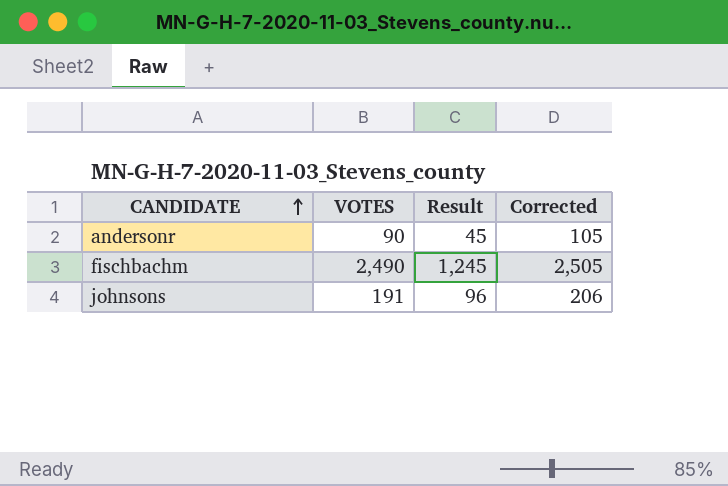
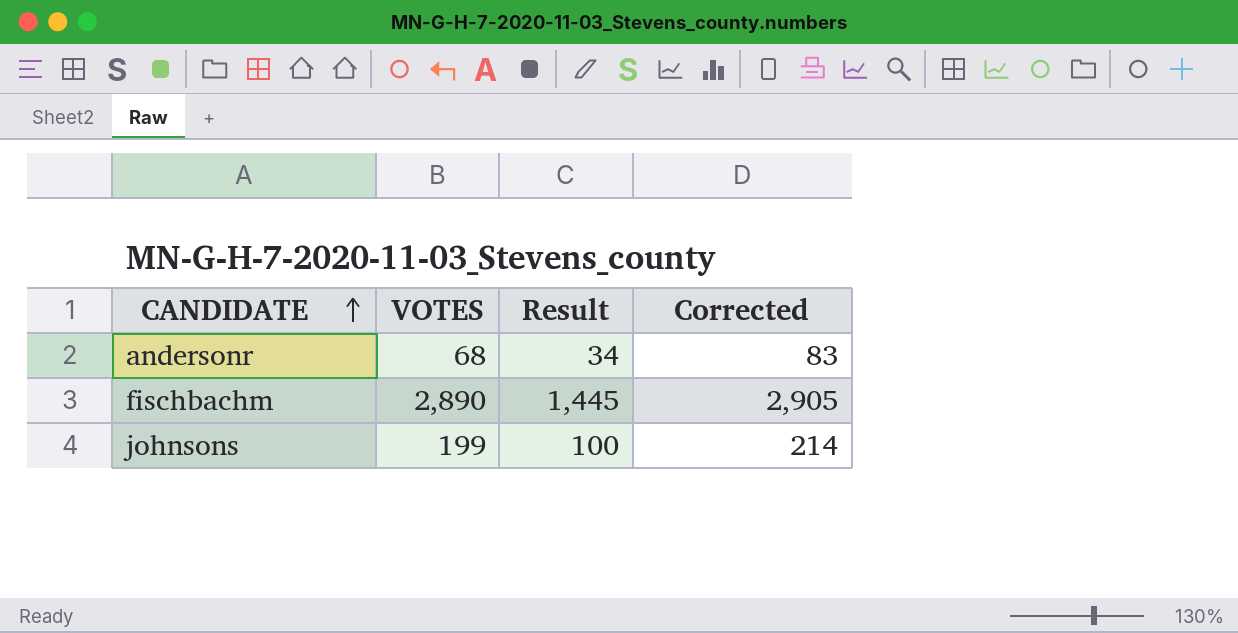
andersonr | VOTES: 90 -> 68
andersonr | Result: 45 -> 34
andersonr | Corrected: 105 -> 83
fischbachm | VOTES: 2,490 -> 2,890
fischbachm | Result: 1,245 -> 1,445
fischbachm | Corrected: 2,505 -> 2,905
johnsons | VOTES: 191 -> 199
johnsons | Result: 96 -> 100
johnsons | Corrected: 206 -> 214

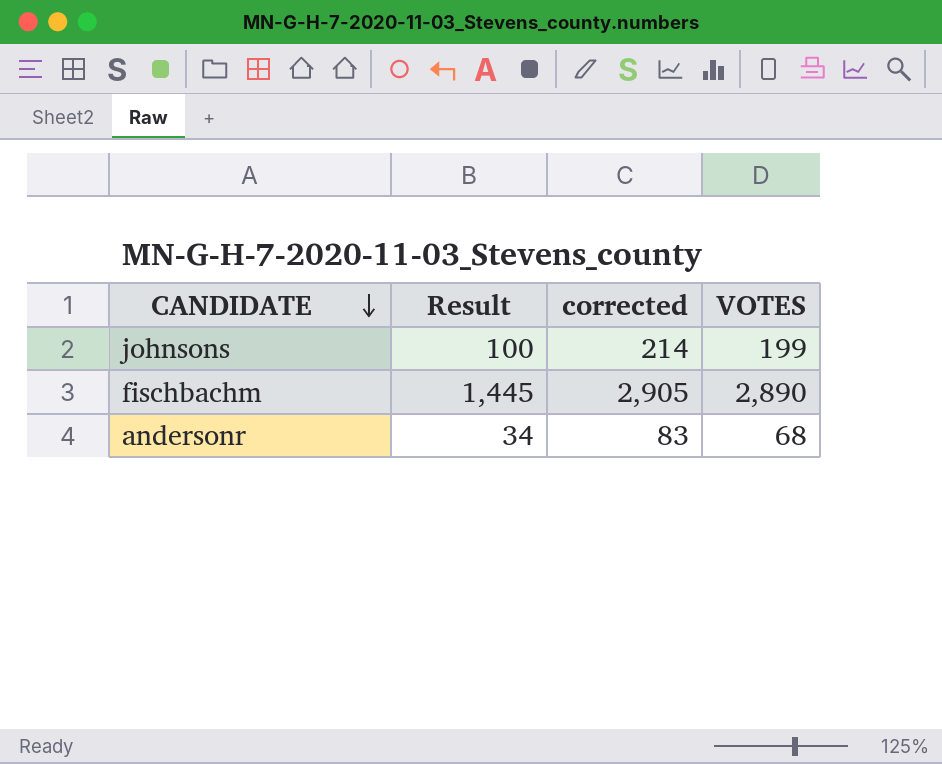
row order: CANDIDATE ascending -> CANDIDATE descending
column name: Corrected -> corrected
column VOTES | position: 2 -> 4

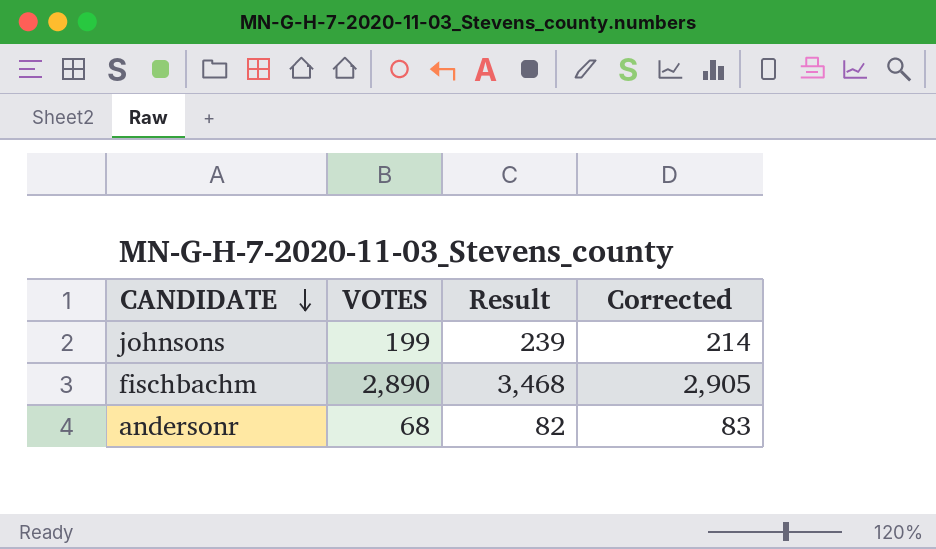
column VOTES | position: 4 -> 2
column Result | formula: [VOTES] * 0.5 -> [VOTES] * 1.2
column name: corrected -> Corrected

